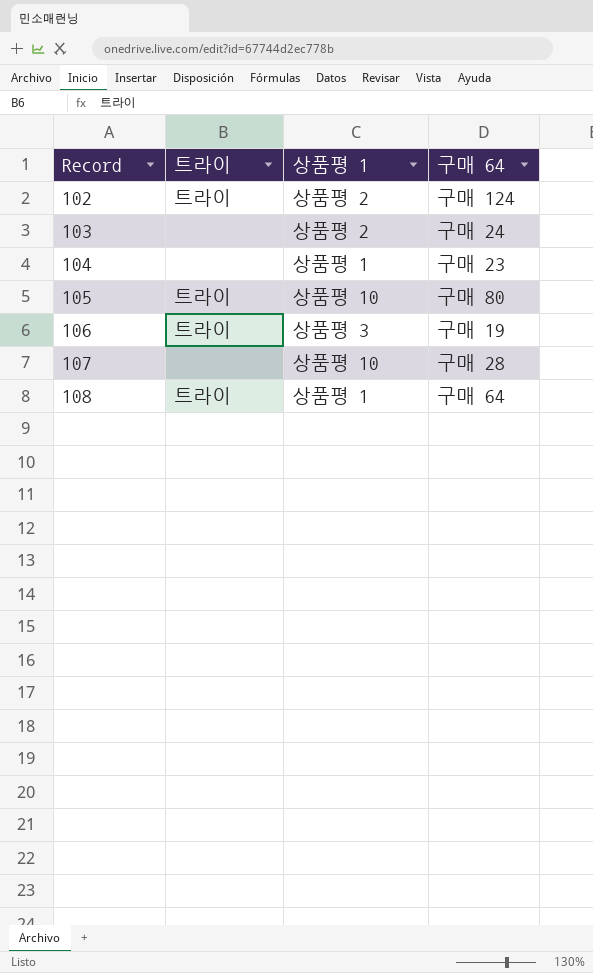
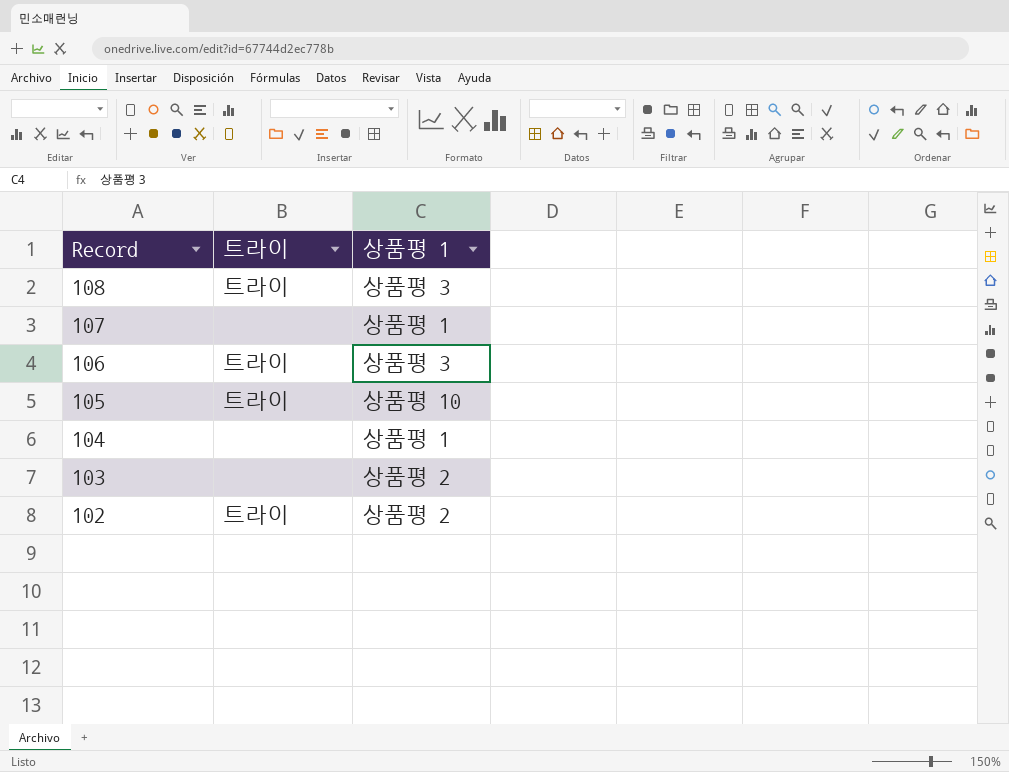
row order: Record ascending -> Record descending
column 구매 64 | position: 4 -> none
108 | 상품평 1: 상품평 1 -> 상품평 3
107 | 상품평 1: 상품평 10 -> 상품평 1

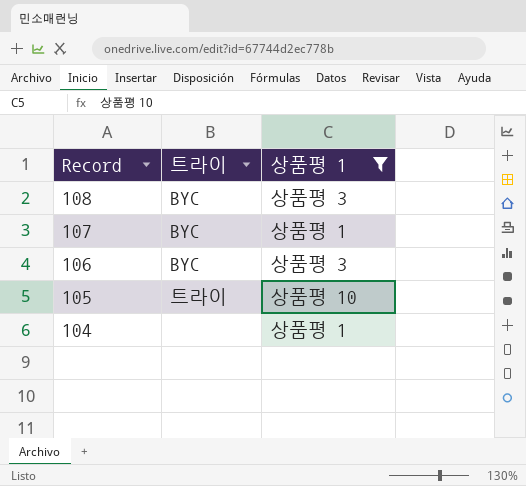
filter: none -> 상품평 1 != 상품평 2
108 | 트라이: 트라이 -> BYC
107 | 트라이: none -> BYC
106 | 트라이: 트라이 -> BYC

